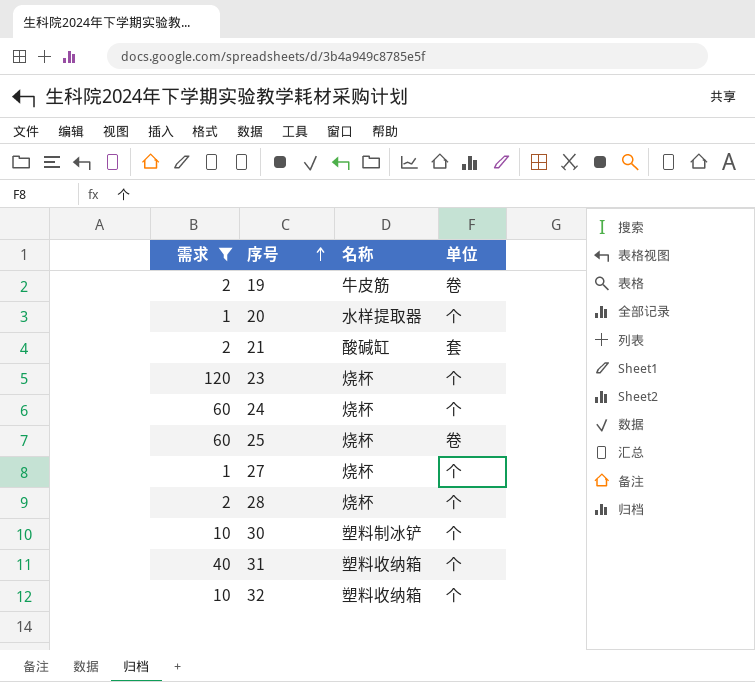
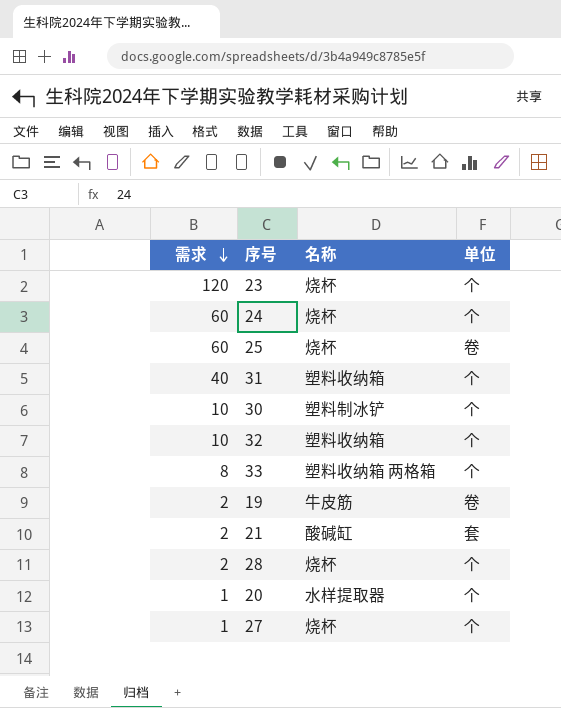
filter: 需求 != 8 -> none
row order: 序号 ascending -> 需求 descending

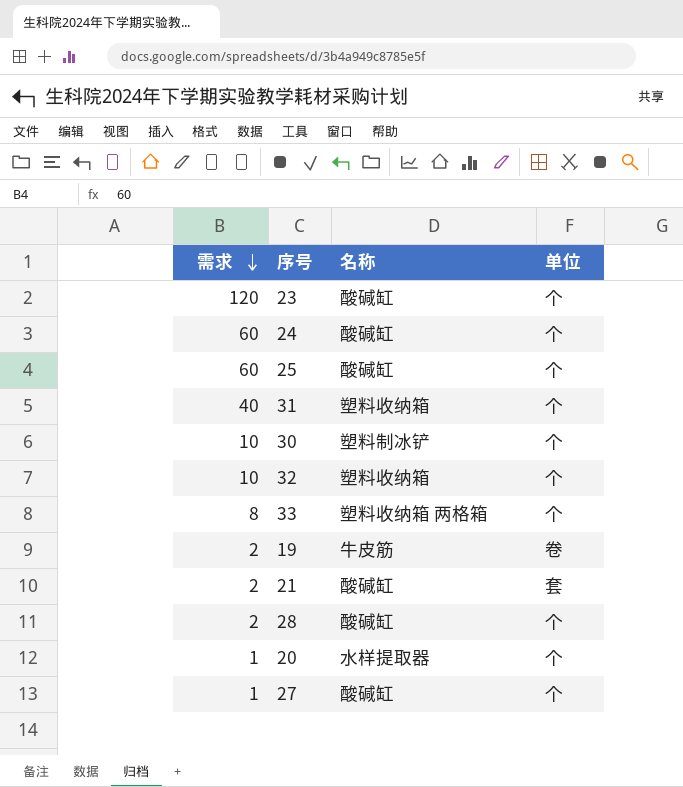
23 | 名称: 烧杯 -> 酸碱缸
24 | 名称: 烧杯 -> 酸碱缸
25 | 名称: 烧杯 -> 酸碱缸
25 | 单位: 卷 -> 个
28 | 名称: 烧杯 -> 酸碱缸
27 | 名称: 烧杯 -> 酸碱缸

